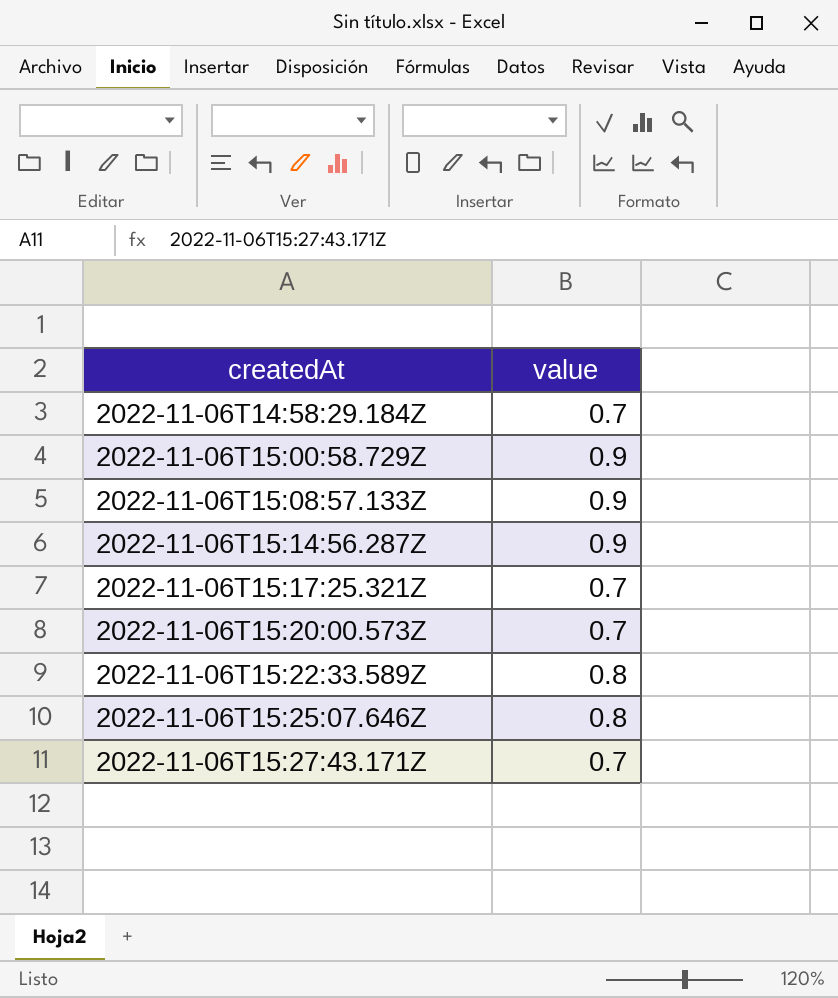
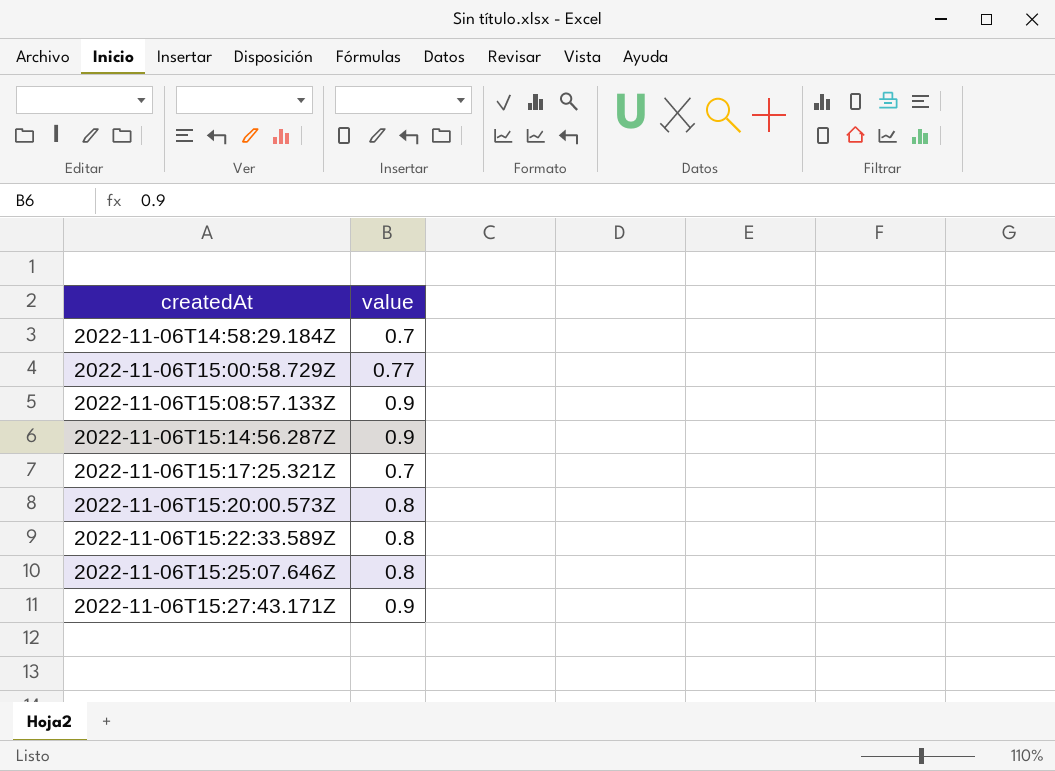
2022-11-06T15:00:58.729Z | value: 0.9 -> 0.77
2022-11-06T15:20:00.573Z | value: 0.7 -> 0.8
2022-11-06T15:27:43.171Z | value: 0.7 -> 0.9

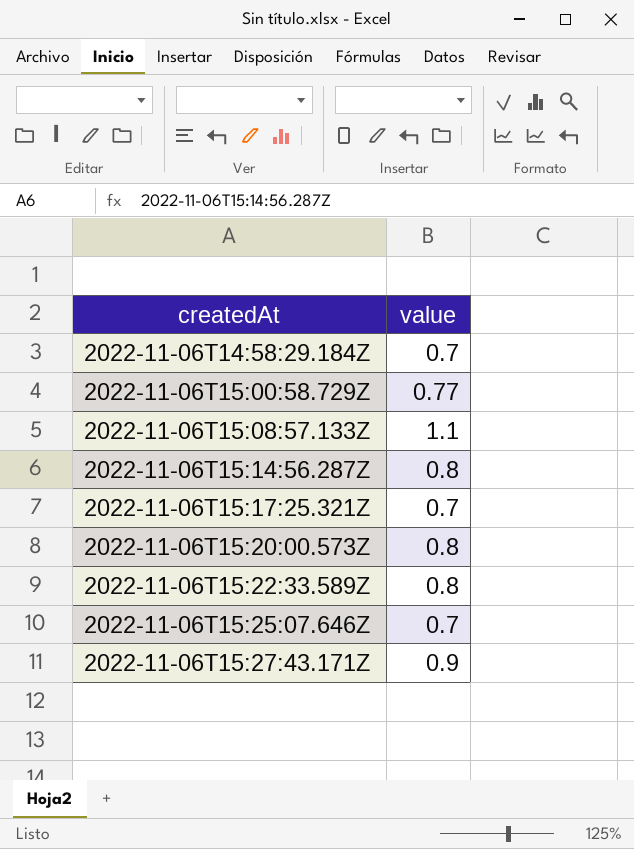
2022-11-06T15:08:57.133Z | value: 0.9 -> 1.1
2022-11-06T15:14:56.287Z | value: 0.9 -> 0.8
2022-11-06T15:25:07.646Z | value: 0.8 -> 0.7

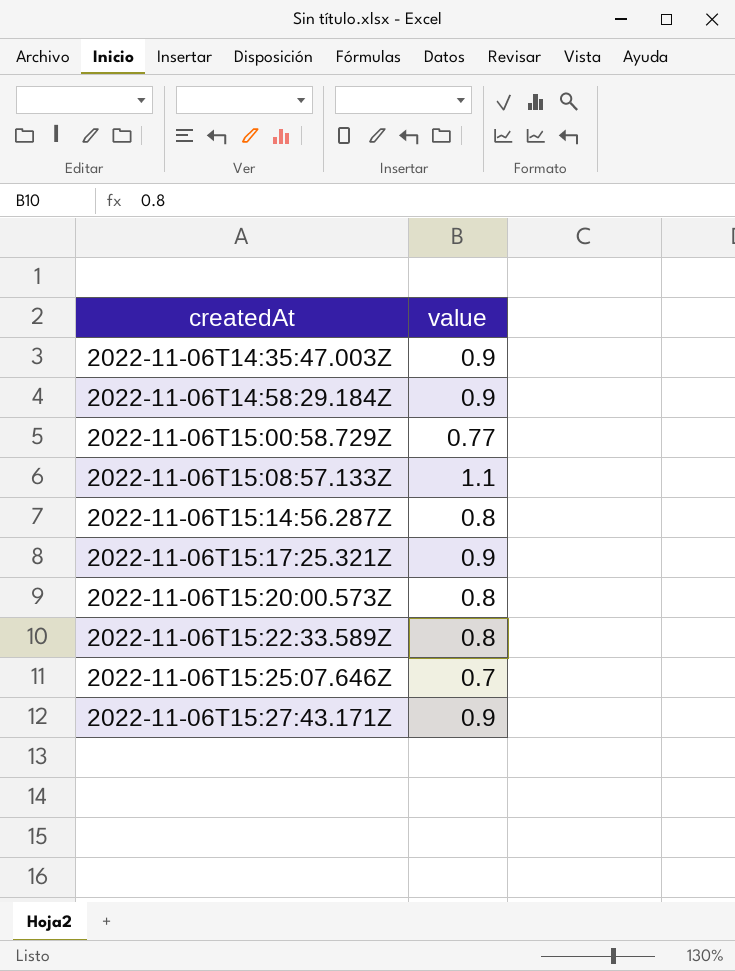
row 2022-11-06T14:35:47.003Z: none -> 0.9
2022-11-06T14:58:29.184Z | value: 0.7 -> 0.9
2022-11-06T15:17:25.321Z | value: 0.7 -> 0.9

